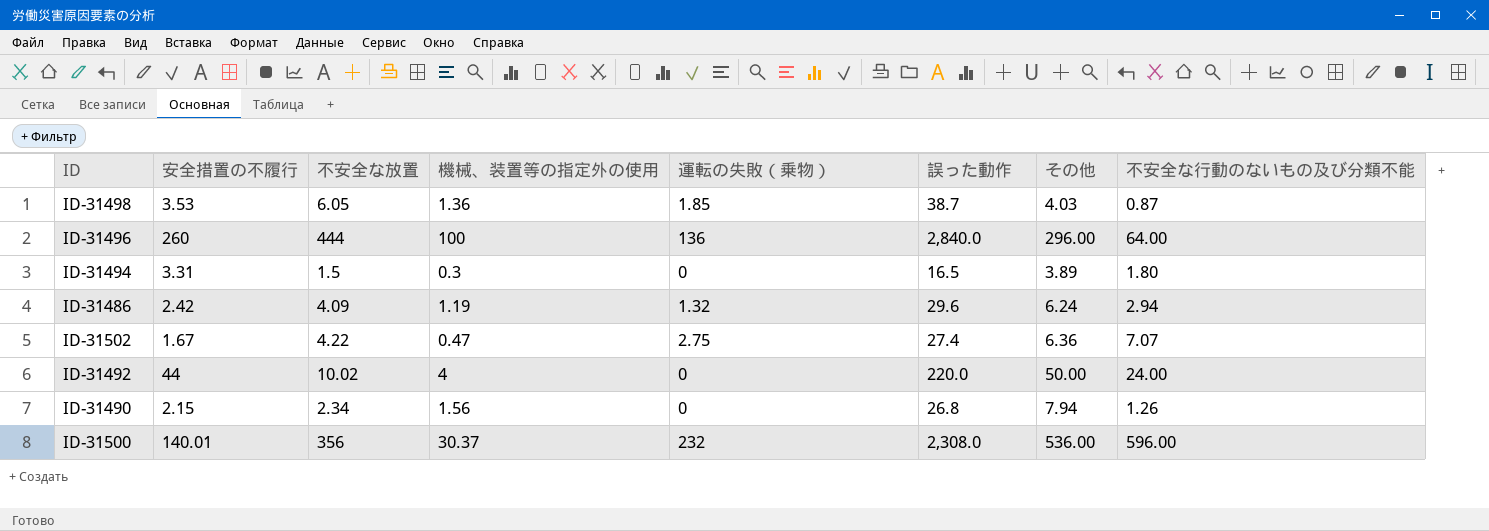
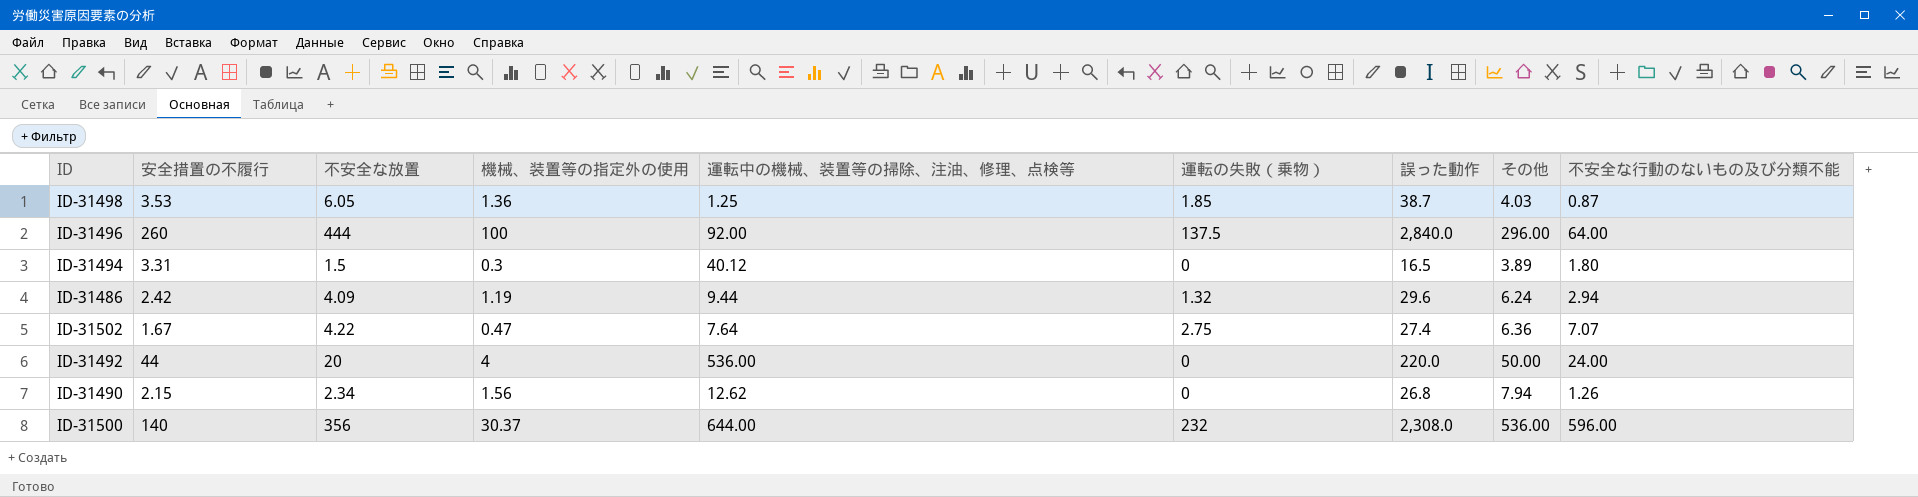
column 運転中の機械、装置等の掃除、注油、修理、点検等 | position: none -> 5
ID-31496 | 運転の失敗（乗物）: 136 -> 137.5
ID-31492 | 不安全な放置: 10.02 -> 20
ID-31500 | 安全措置の不履行: 140.01 -> 140

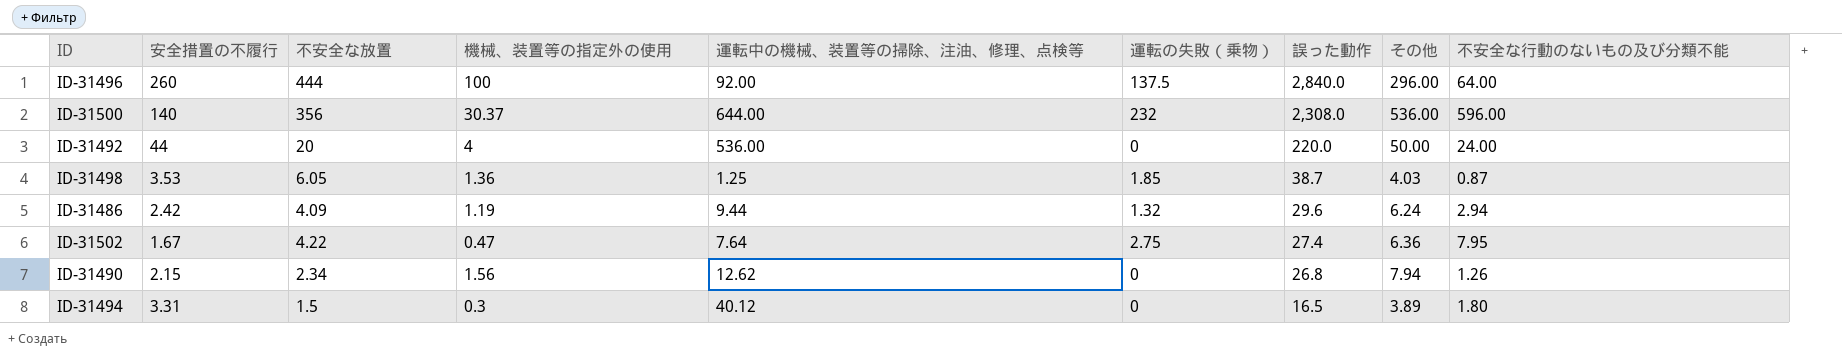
row order: none -> 誤った動作 descending
ID-31502 | 不安全な行動のないもの及び分類不能: 7.07 -> 7.95

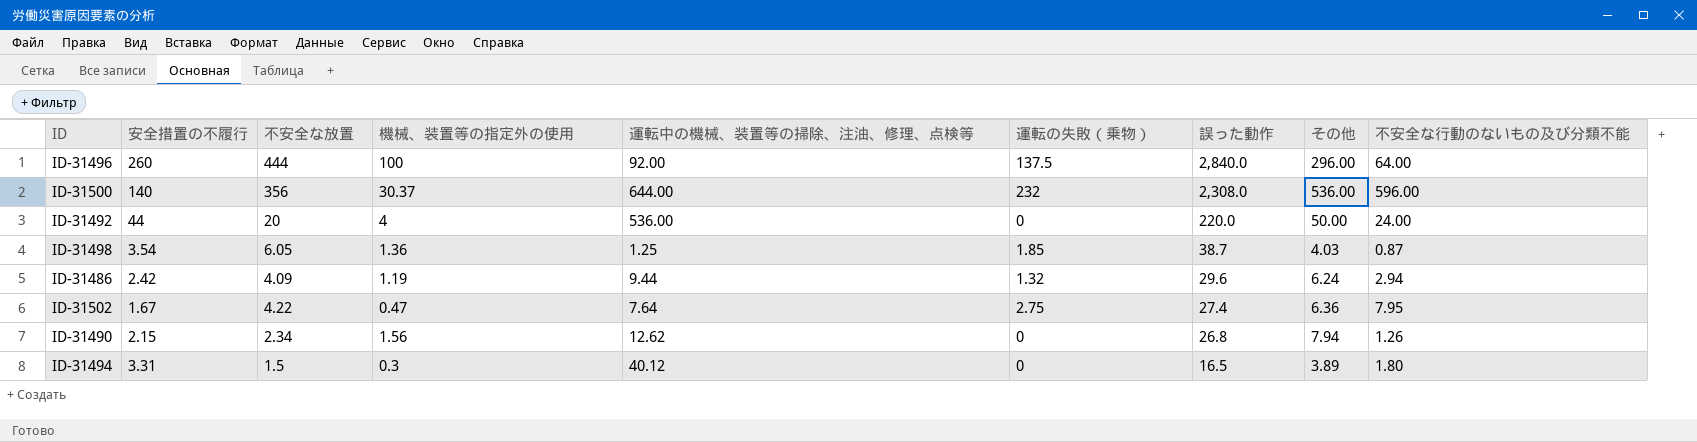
ID-31498 | 安全措置の不履行: 3.53 -> 3.54

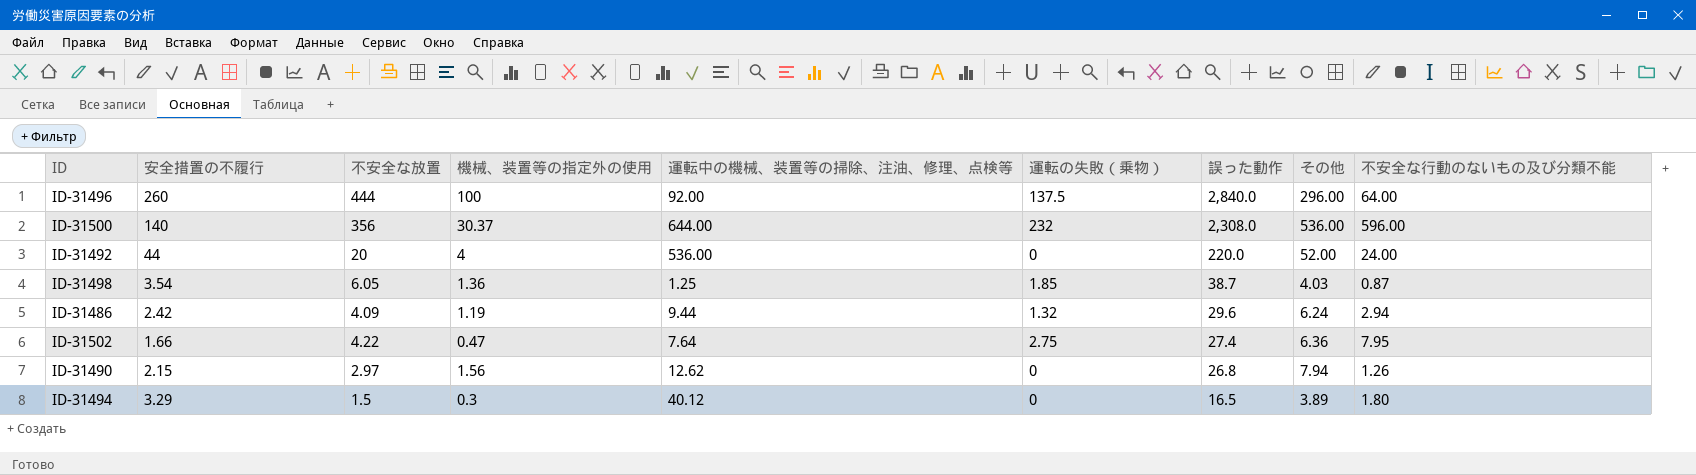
ID-31492 | その他: 50.00 -> 52.00
ID-31502 | 安全措置の不履行: 1.67 -> 1.66
ID-31490 | 不安全な放置: 2.34 -> 2.97
ID-31494 | 安全措置の不履行: 3.31 -> 3.29

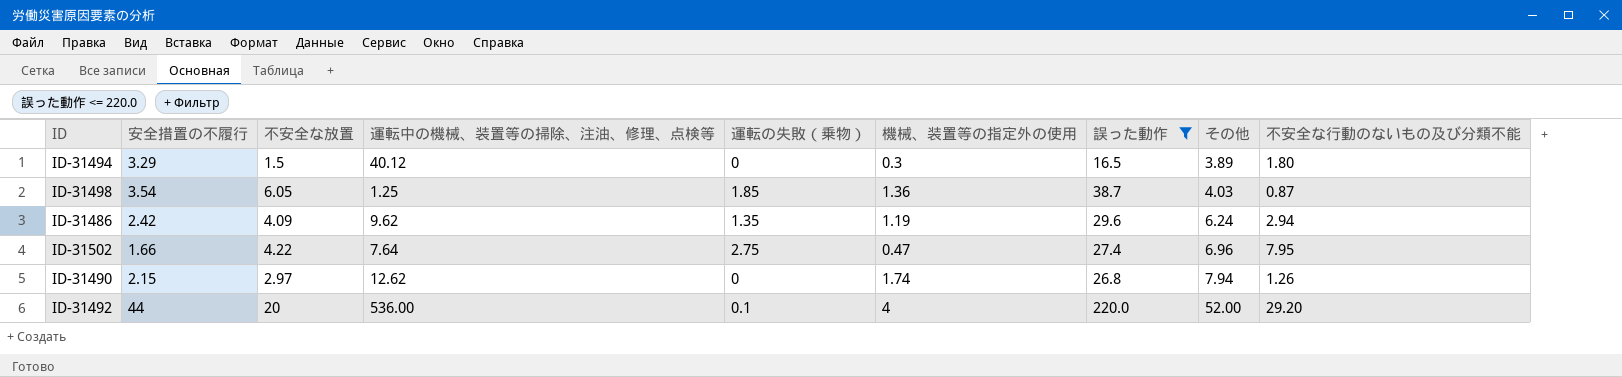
filter: none -> 誤った動作 <= 220.0
row order: 誤った動作 descending -> その他 ascending
column 機械、装置等の指定外の使用 | position: 4 -> 6
ID-31486 | 運転中の機械、装置等の掃除、注油、修理、点検等: 9.44 -> 9.62
ID-31486 | 運転の失敗（乗物）: 1.32 -> 1.35
ID-31502 | その他: 6.36 -> 6.96
ID-31490 | 機械、装置等の指定外の使用: 1.56 -> 1.74
ID-31492 | 運転の失敗（乗物）: 0 -> 0.1
ID-31492 | 不安全な行動のないもの及び分類不能: 24.00 -> 29.20

